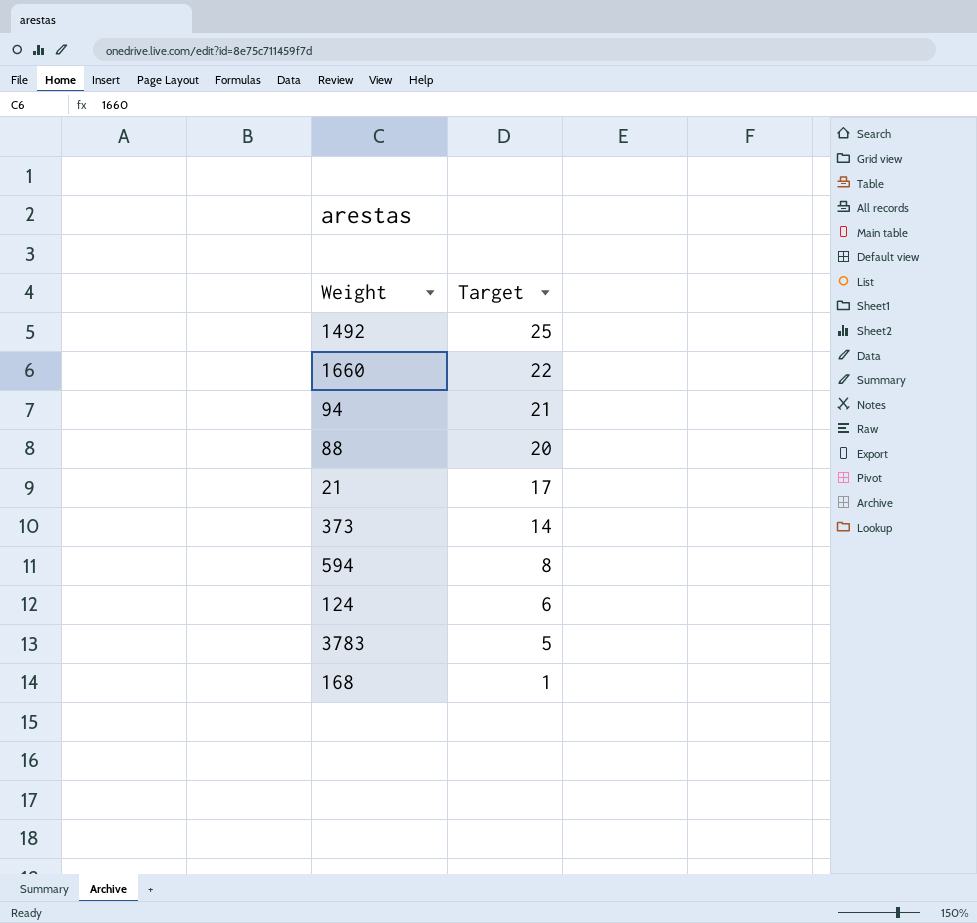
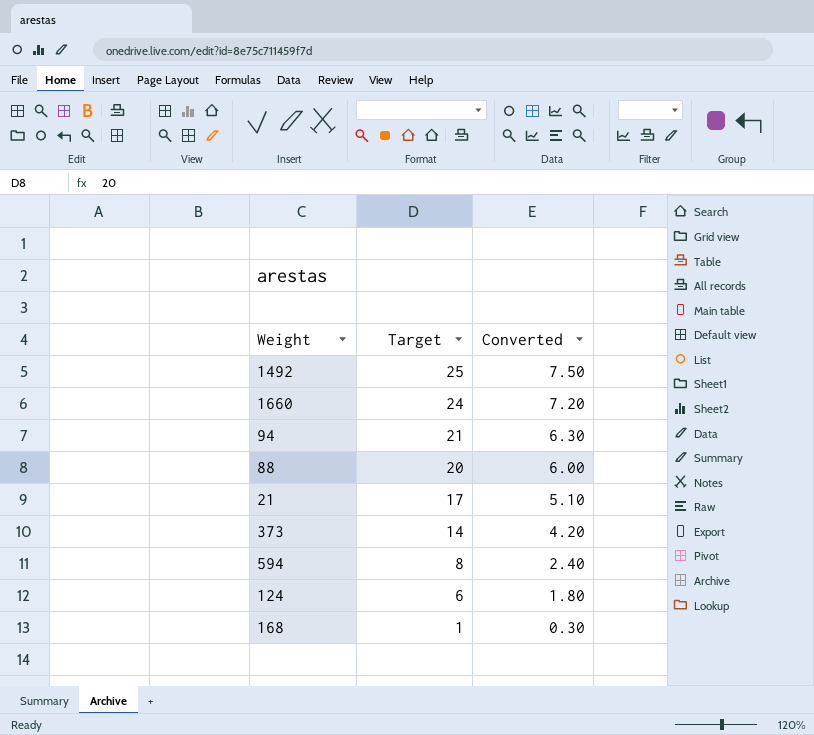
column Converted | formula: none -> [Target] * 0.3
row 3783: 5 -> none
1660 | Target: 22 -> 24

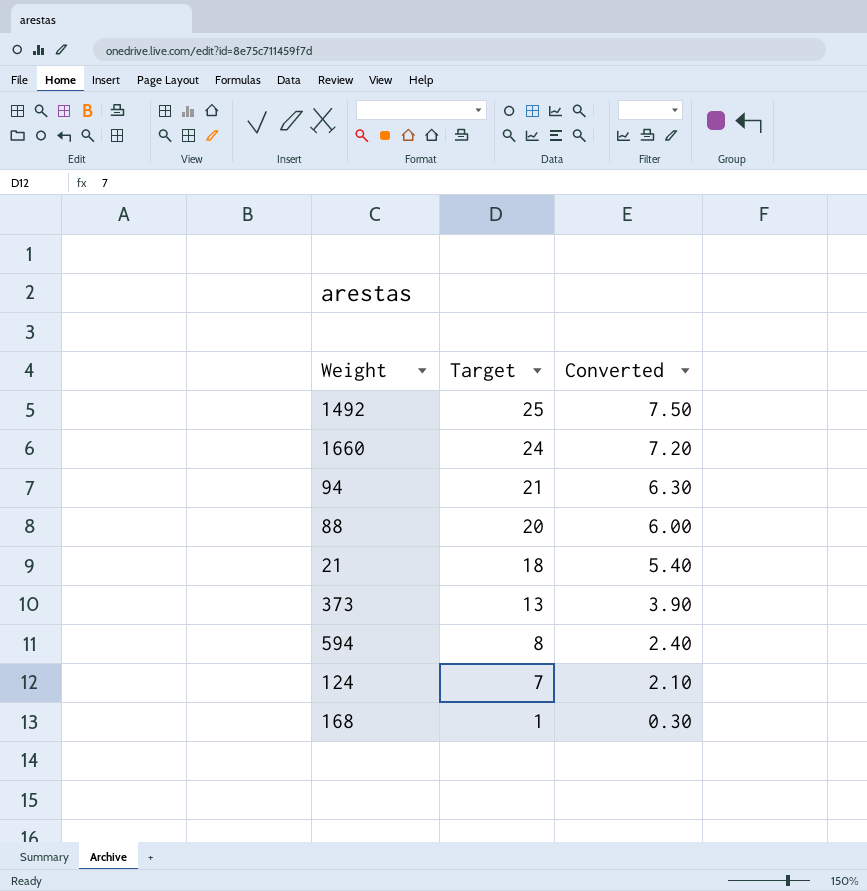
21 | Target: 17 -> 18
21 | Converted: 5.10 -> 5.40
373 | Target: 14 -> 13
373 | Converted: 4.20 -> 3.90
124 | Target: 6 -> 7
124 | Converted: 1.80 -> 2.10

